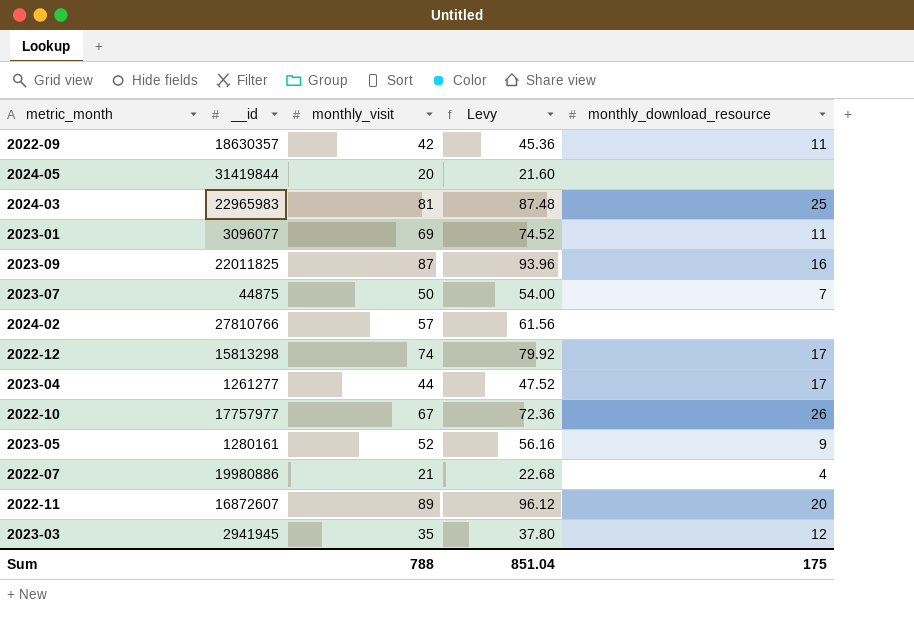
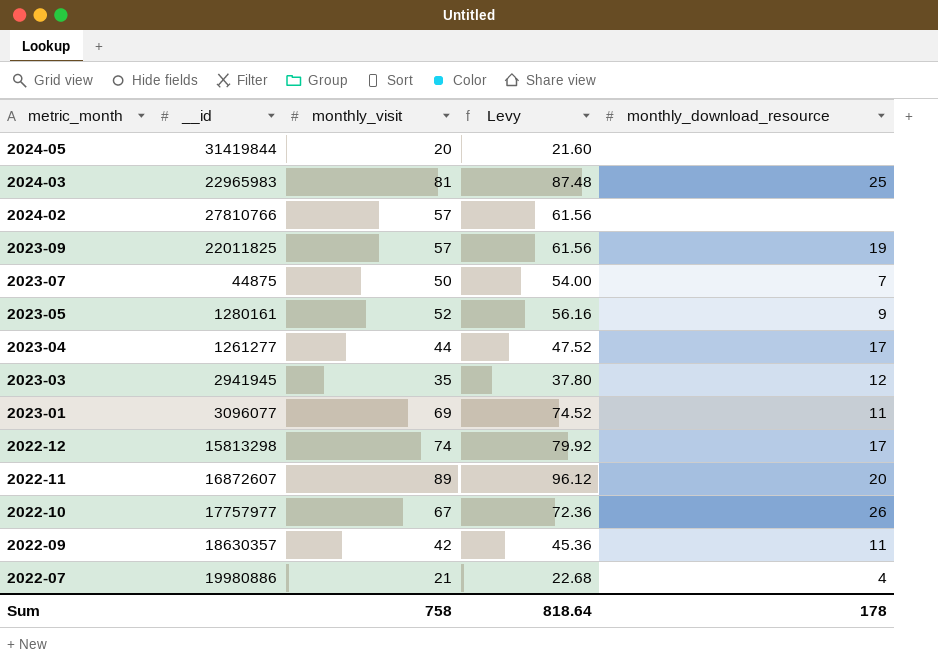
row order: none -> metric_month descending
2023-09 | monthly_visit: 87 -> 57
2023-09 | Levy: 93.96 -> 61.56
2023-09 | monthly_download_resource: 16 -> 19
Sum | monthly_visit: 788 -> 758
Sum | Levy: 851.04 -> 818.64
Sum | monthly_download_resource: 175 -> 178

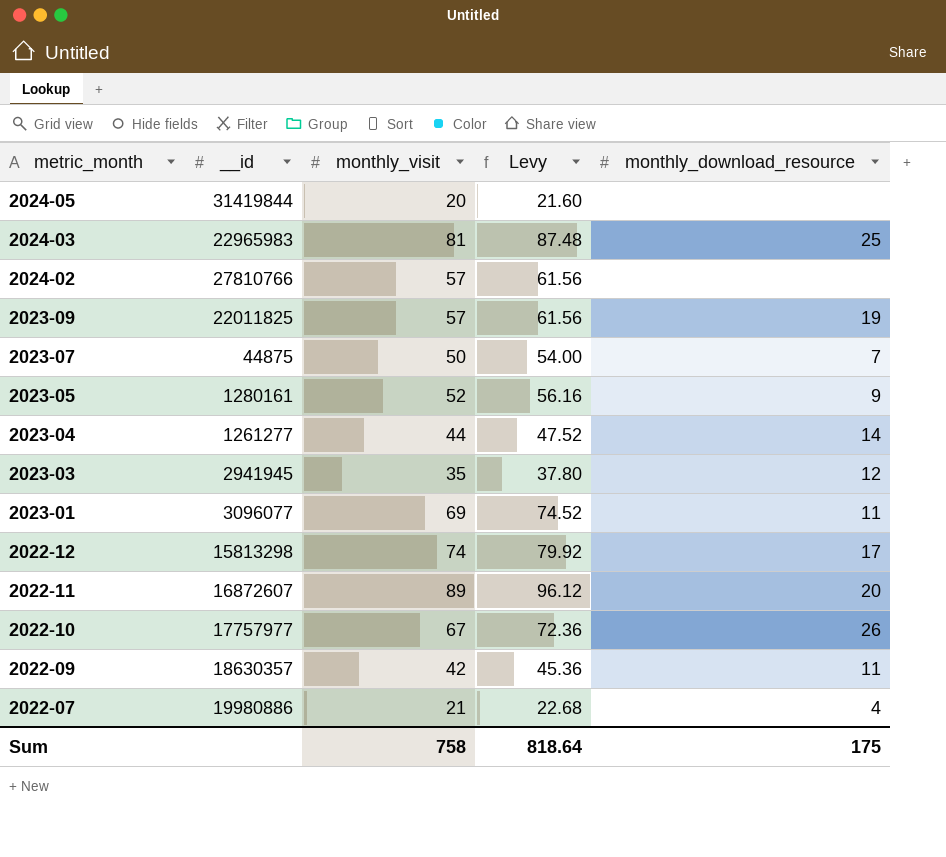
2023-04 | monthly_download_resource: 17 -> 14
Sum | monthly_download_resource: 178 -> 175

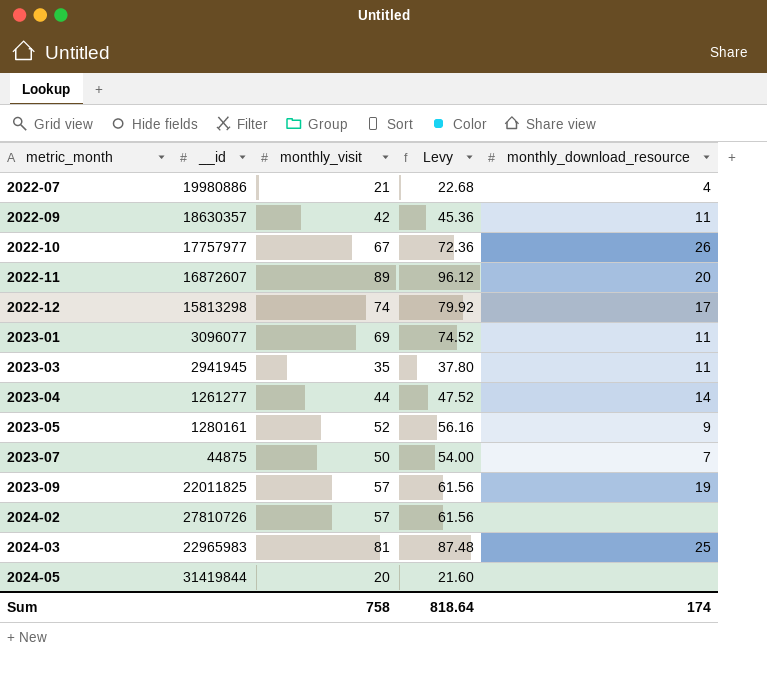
row order: metric_month descending -> metric_month ascending
2023-03 | monthly_download_resource: 12 -> 11
2024-02 | __id: 27810766 -> 27810726
Sum | monthly_download_resource: 175 -> 174

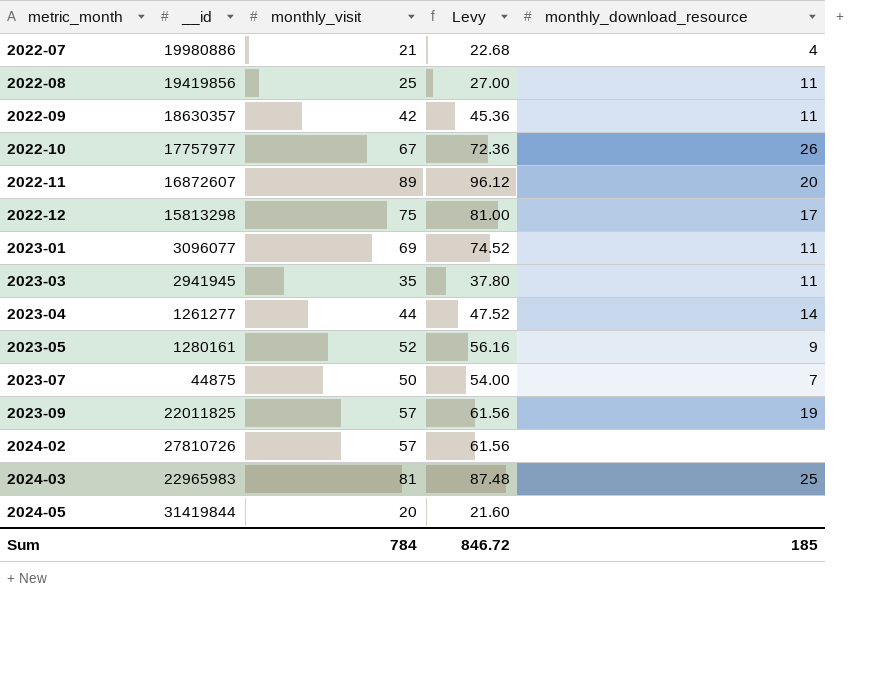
row 2022-08: none -> 19419856 | 25 | 27.00 | 11
2022-12 | monthly_visit: 74 -> 75
2022-12 | Levy: 79.92 -> 81.00
Sum | monthly_visit: 758 -> 784
Sum | Levy: 818.64 -> 846.72
Sum | monthly_download_resource: 174 -> 185

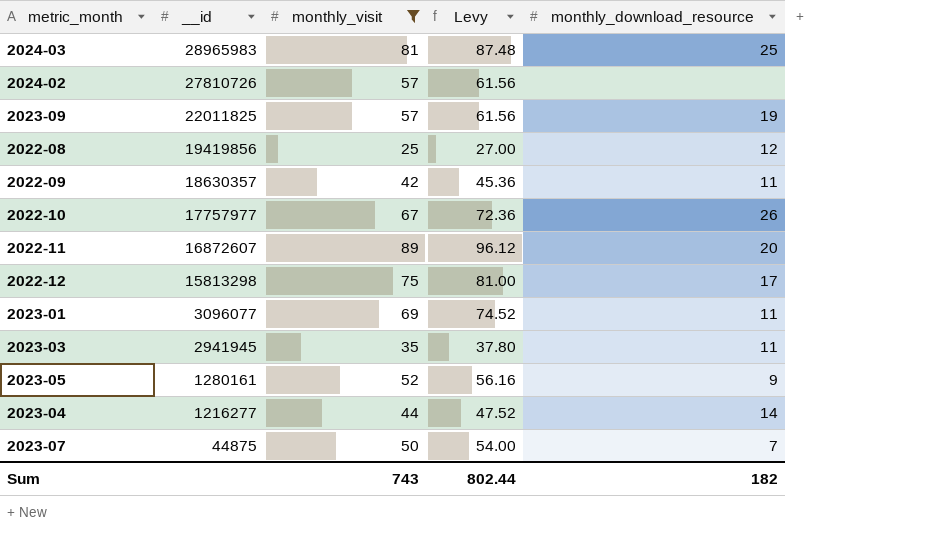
filter: none -> monthly_visit >= 25
row order: metric_month ascending -> __id descending
2024-03 | __id: 22965983 -> 28965983
2022-08 | monthly_download_resource: 11 -> 12
2023-04 | __id: 1261277 -> 1216277
Sum | monthly_visit: 784 -> 743
Sum | Levy: 846.72 -> 802.44
Sum | monthly_download_resource: 185 -> 182

